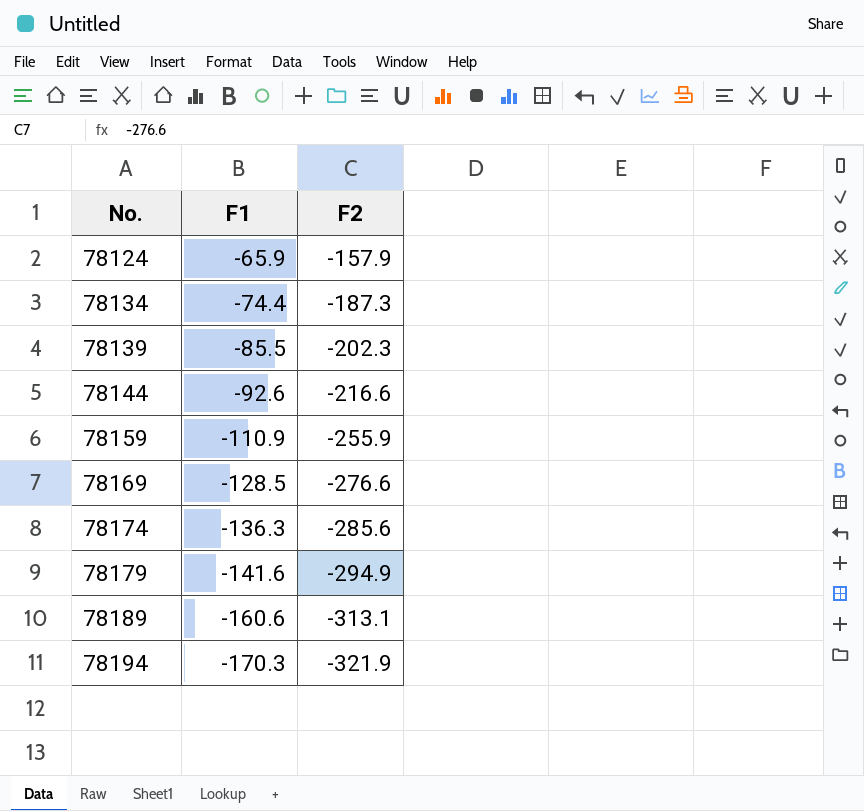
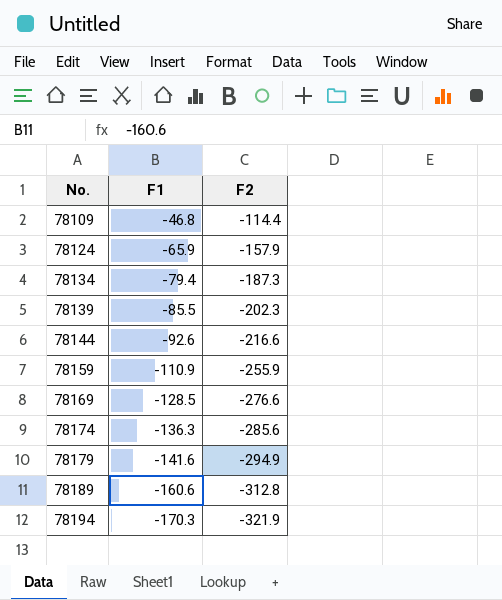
row 78109: none -> -46.8 | -114.4
78134 | F1: -74.4 -> -79.4
78189 | F2: -313.1 -> -312.8

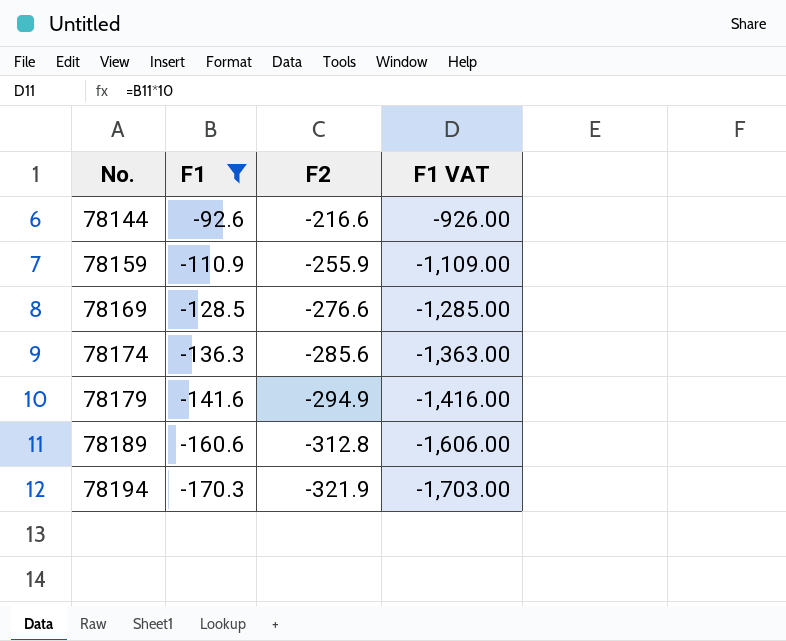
filter: none -> F1 <= -92.6
column F1 VAT | formula: none -> [F1] * 10

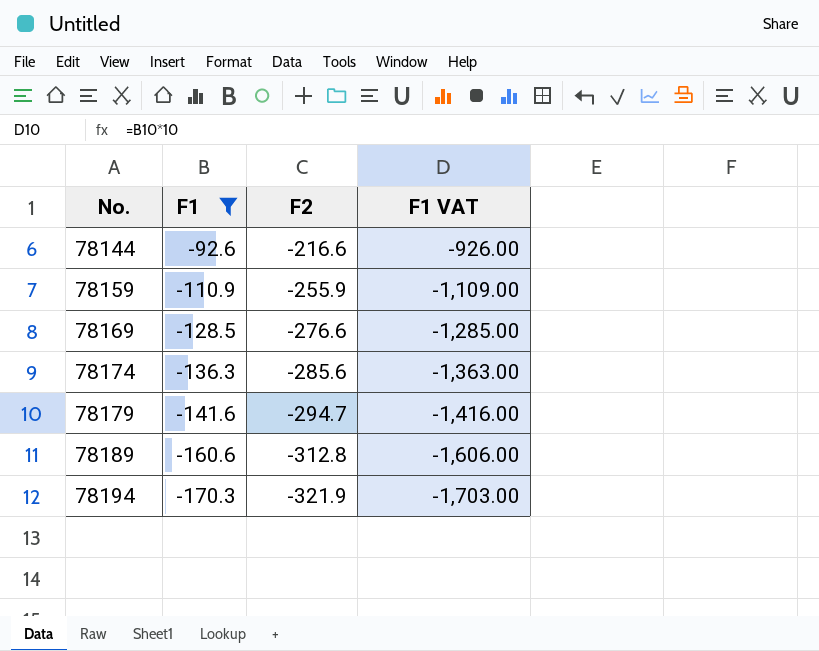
78179 | F2: -294.9 -> -294.7

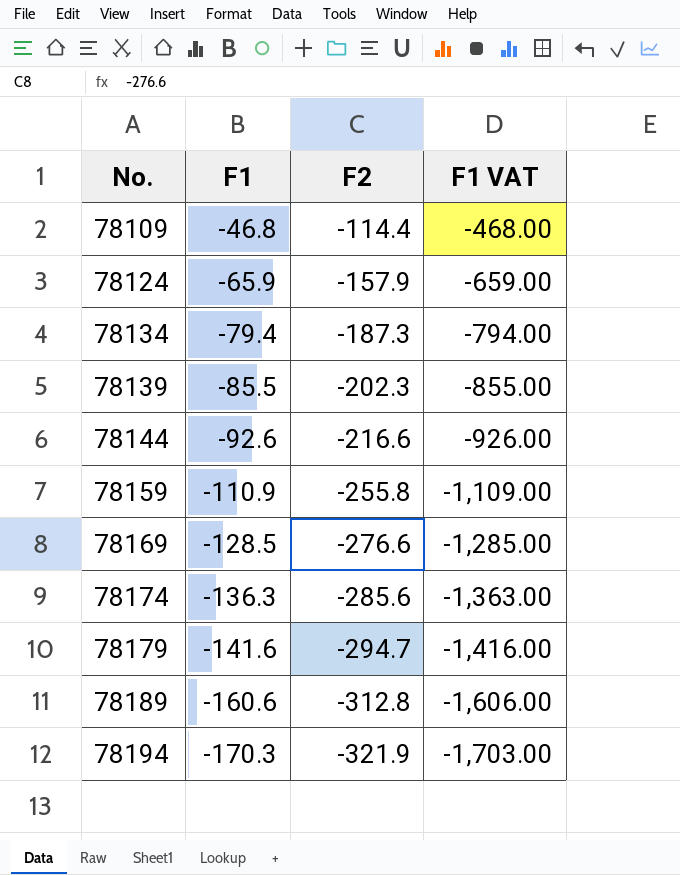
filter: F1 <= -92.6 -> none
78159 | F2: -255.9 -> -255.8

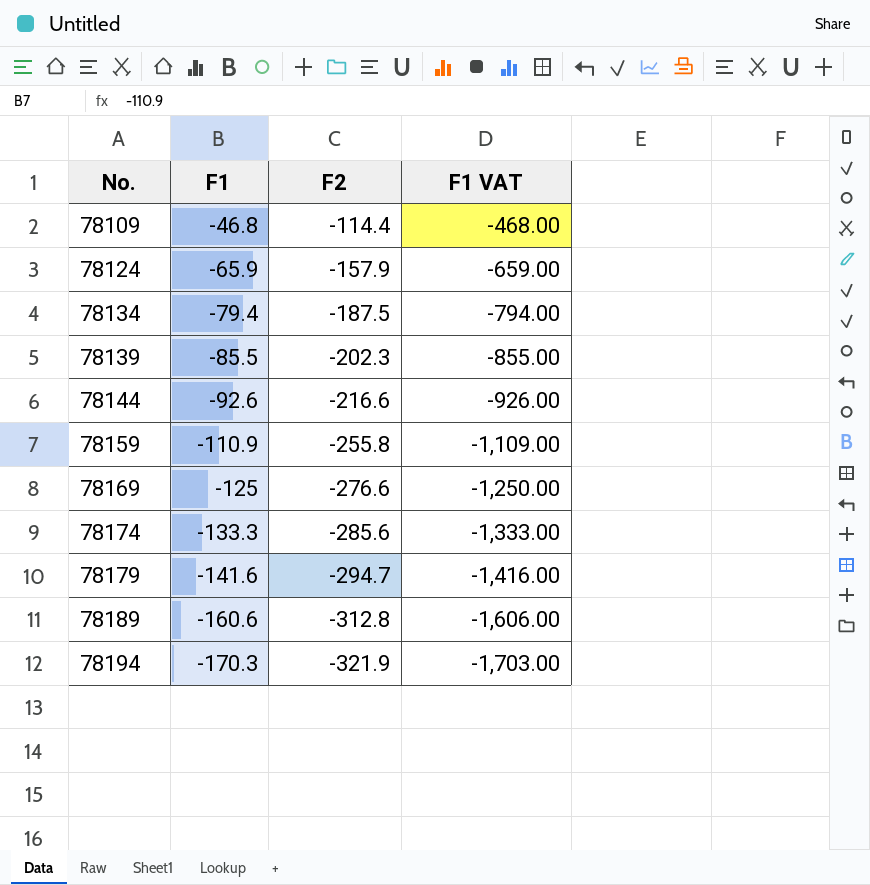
78134 | F2: -187.3 -> -187.5
78169 | F1: -128.5 -> -125
78169 | F1 VAT: -1,285.00 -> -1,250.00
78174 | F1: -136.3 -> -133.3
78174 | F1 VAT: -1,363.00 -> -1,333.00

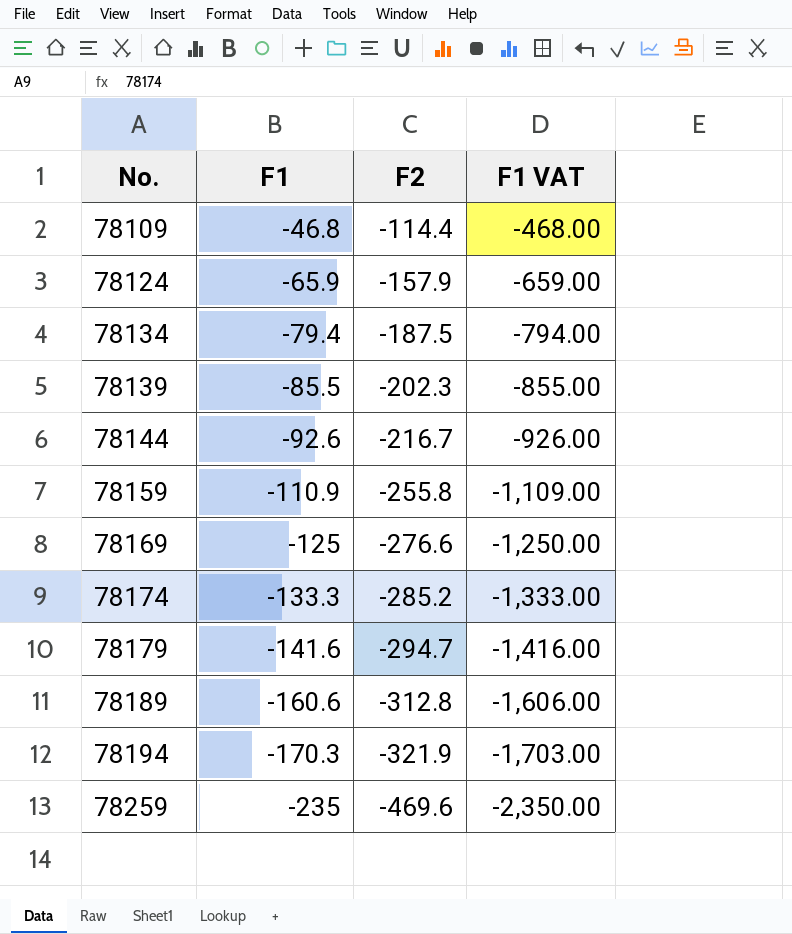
78144 | F2: -216.6 -> -216.7
78174 | F2: -285.6 -> -285.2
row 78259: none -> -235 | -469.6 | -2,350.00

